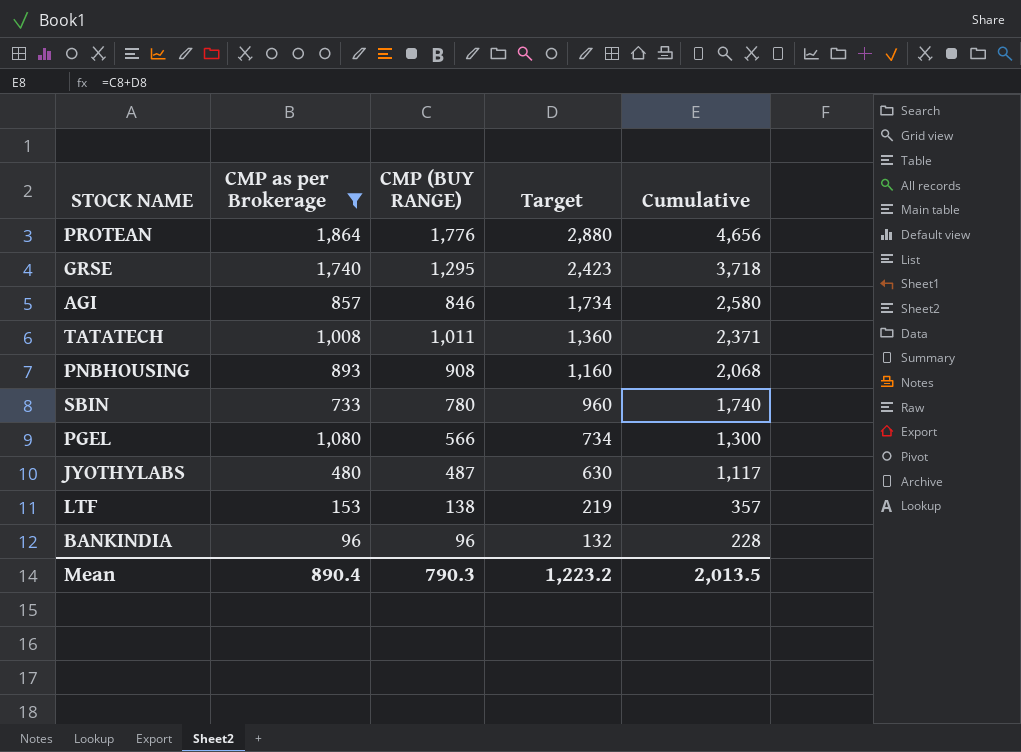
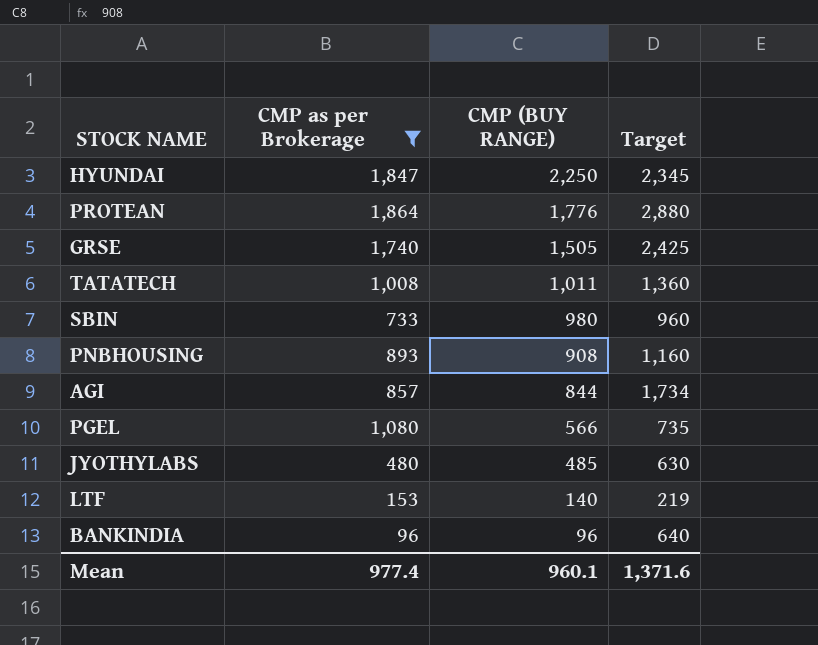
row order: Target descending -> CMP (BUY RANGE) descending
column Cumulative | formula: [CMP (BUY RANGE)] + [Target] -> none
row HYUNDAI: none -> 1,847 | 2,250 | 2,345
GRSE | CMP (BUY RANGE): 1,295 -> 1,505
GRSE | Target: 2,423 -> 2,425
SBIN | CMP (BUY RANGE): 780 -> 980
AGI | CMP (BUY RANGE): 846 -> 844
PGEL | Target: 734 -> 735
JYOTHYLABS | CMP (BUY RANGE): 487 -> 485
LTF | CMP (BUY RANGE): 138 -> 140
BANKINDIA | Target: 132 -> 640
Mean | CMP as per Brokerage: 890.4 -> 977.4
Mean | CMP (BUY RANGE): 790.3 -> 960.1
Mean | Target: 1,223.2 -> 1,371.6

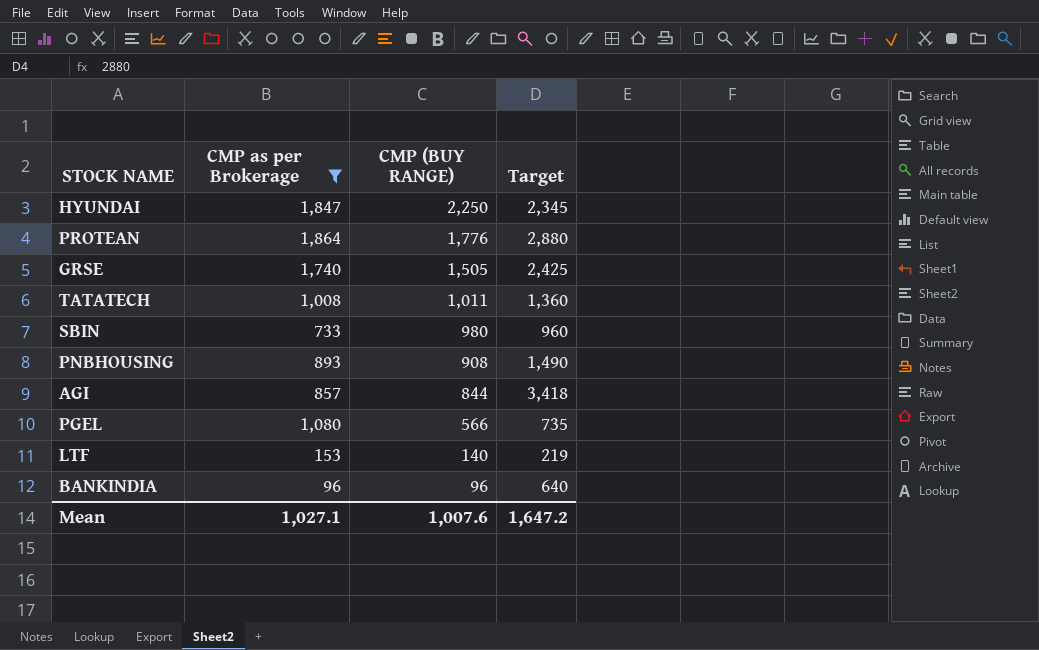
row JYOTHYLABS: 480 | 485 | 630 -> none
PNBHOUSING | Target: 1,160 -> 1,490
AGI | Target: 1,734 -> 3,418
Mean | CMP as per Brokerage: 977.4 -> 1,027.1
Mean | CMP (BUY RANGE): 960.1 -> 1,007.6
Mean | Target: 1,371.6 -> 1,647.2

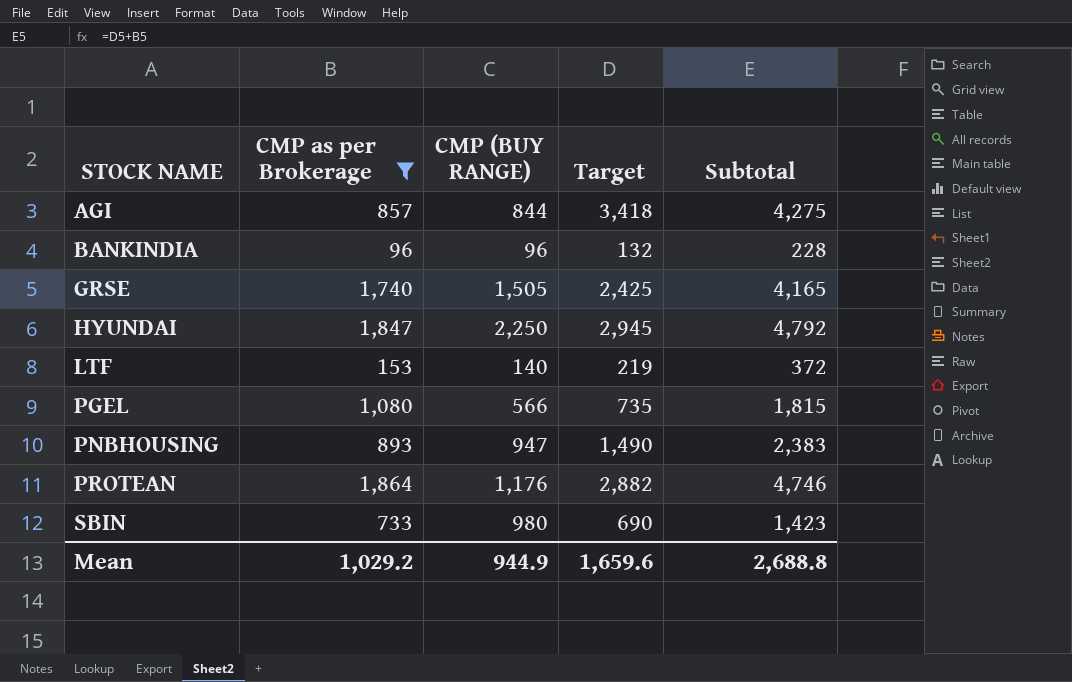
row order: CMP (BUY RANGE) descending -> STOCK NAME ascending
column Subtotal | formula: none -> [CMP as per Brokerage] + [Target]
row TATATECH: 1,008 | 1,011 | 1,360 -> none
BANKINDIA | Target: 640 -> 132
HYUNDAI | Target: 2,345 -> 2,945
PNBHOUSING | CMP (BUY RANGE): 908 -> 947
PROTEAN | CMP (BUY RANGE): 1,776 -> 1,176
PROTEAN | Target: 2,880 -> 2,882
SBIN | Target: 960 -> 690
Mean | CMP as per Brokerage: 1,027.1 -> 1,029.2
Mean | CMP (BUY RANGE): 1,007.6 -> 944.9
Mean | Target: 1,647.2 -> 1,659.6

